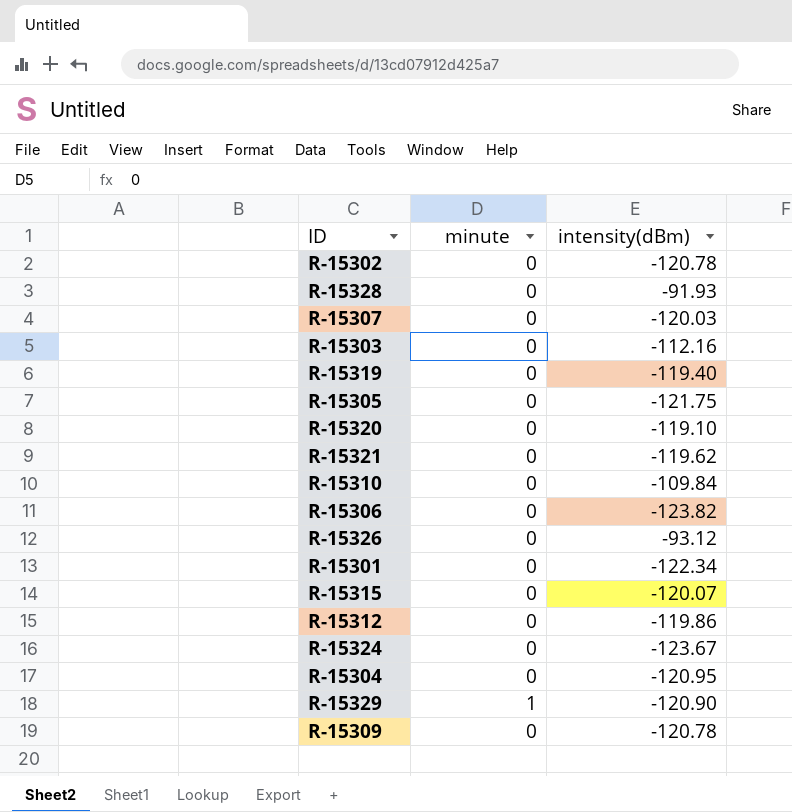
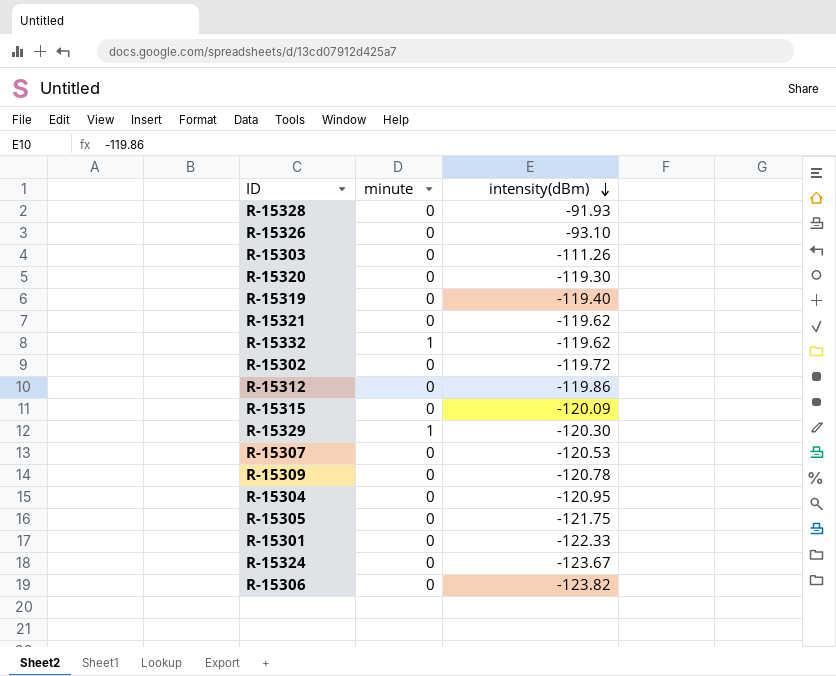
row order: none -> intensity(dBm) descending
row R-15310: 0 | -109.84 -> none
R-15326 | intensity(dBm): -93.12 -> -93.10
R-15303 | intensity(dBm): -112.16 -> -111.26
R-15320 | intensity(dBm): -119.10 -> -119.30
row R-15332: none -> 1 | -119.62
R-15302 | intensity(dBm): -120.78 -> -119.72
R-15315 | intensity(dBm): -120.07 -> -120.09
R-15329 | intensity(dBm): -120.90 -> -120.30
R-15307 | intensity(dBm): -120.03 -> -120.53
R-15301 | intensity(dBm): -122.34 -> -122.33

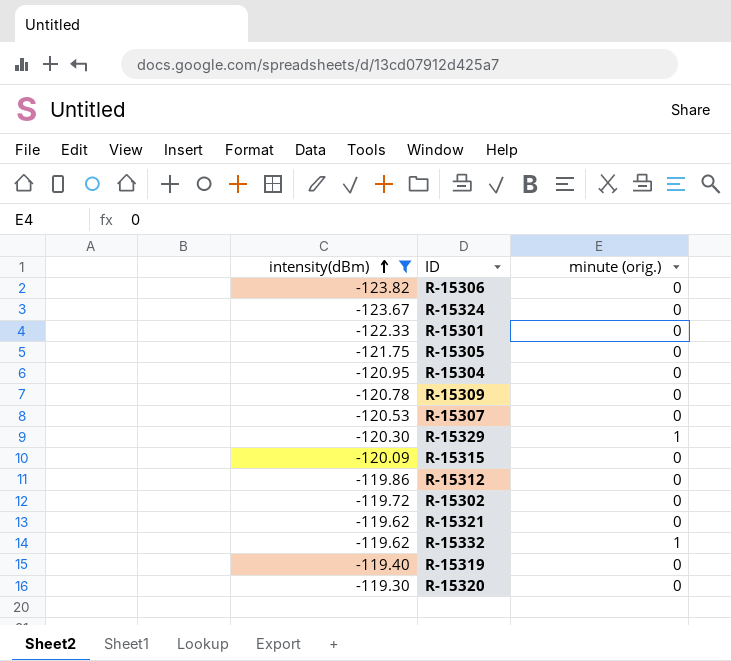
filter: none -> intensity(dBm) <= -119.30
row order: intensity(dBm) descending -> intensity(dBm) ascending
column intensity(dBm) | position: 3 -> 1
column name: minute -> minute (orig.)

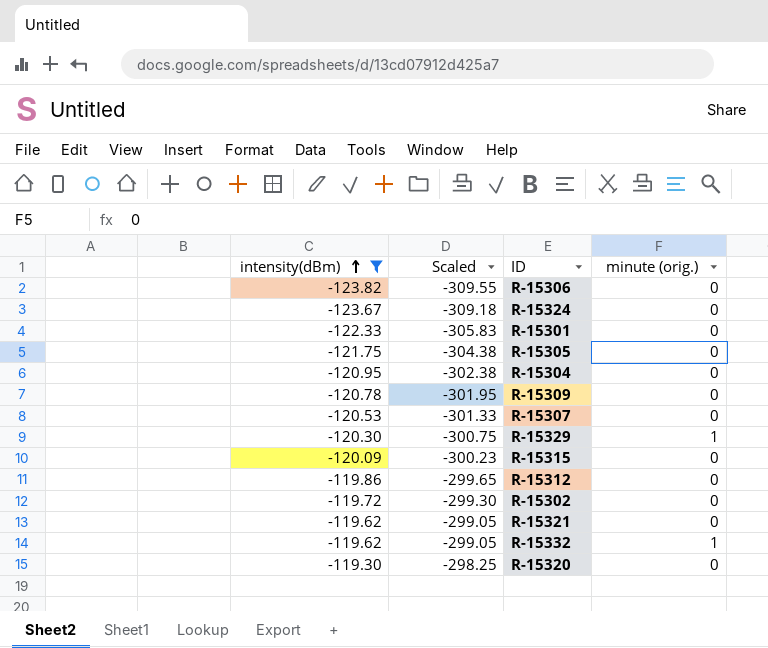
column Scaled | formula: none -> [intensity(dBm)] * 2.5
row R-15319: -119.40 | 0 -> none

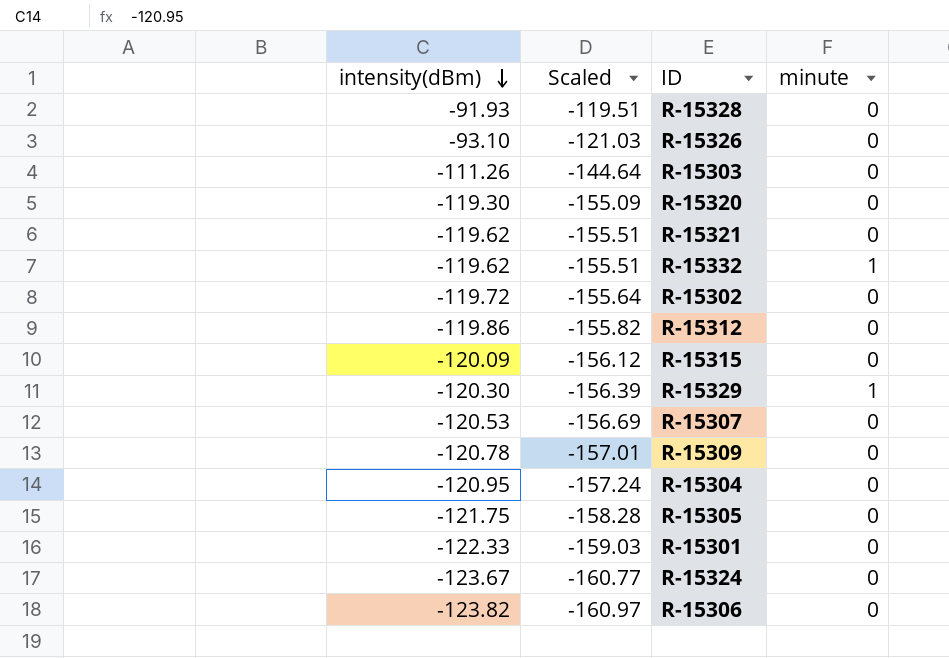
filter: intensity(dBm) <= -119.30 -> none
row order: intensity(dBm) ascending -> intensity(dBm) descending
column Scaled | formula: [intensity(dBm)] * 2.5 -> [intensity(dBm)] * 1.3
column name: minute (orig.) -> minute

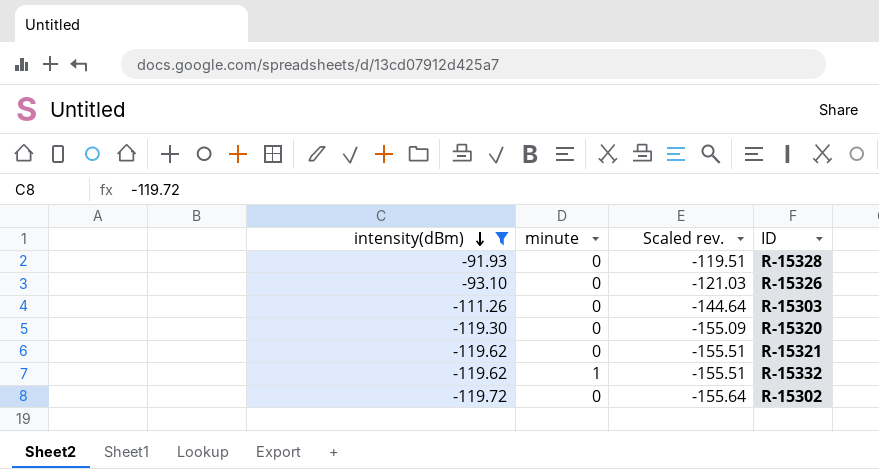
filter: none -> intensity(dBm) >= -119.72
column minute | position: 4 -> 2
column name: Scaled -> Scaled rev.

